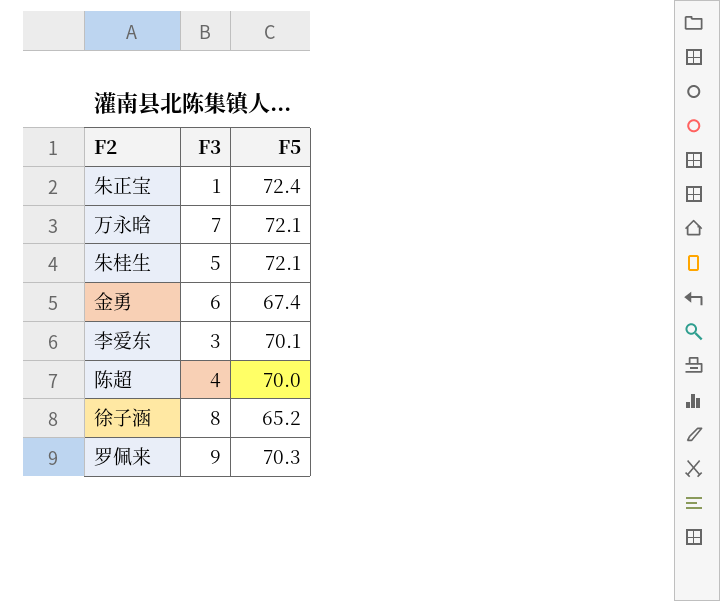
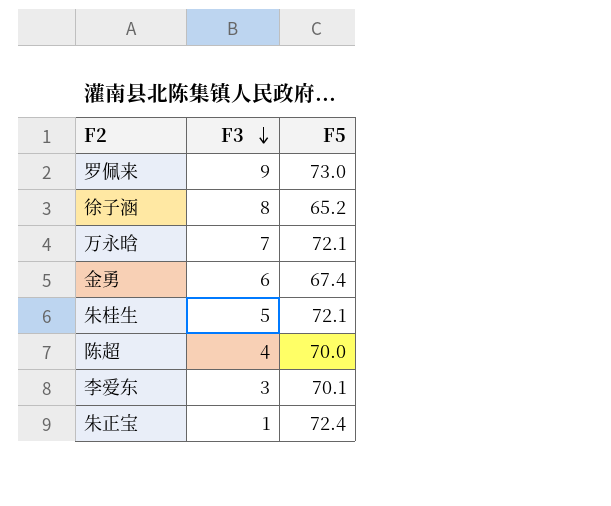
row order: none -> F3 descending
罗佩来 | F5: 70.3 -> 73.0

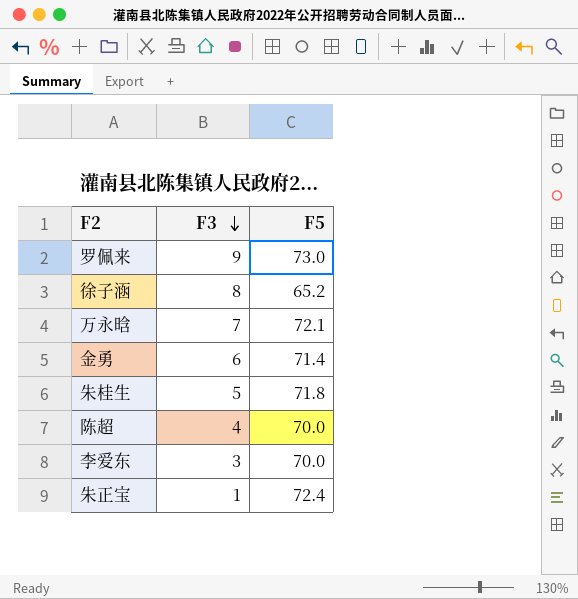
金勇 | F5: 67.4 -> 71.4
朱桂生 | F5: 72.1 -> 71.8
李爱东 | F5: 70.1 -> 70.0

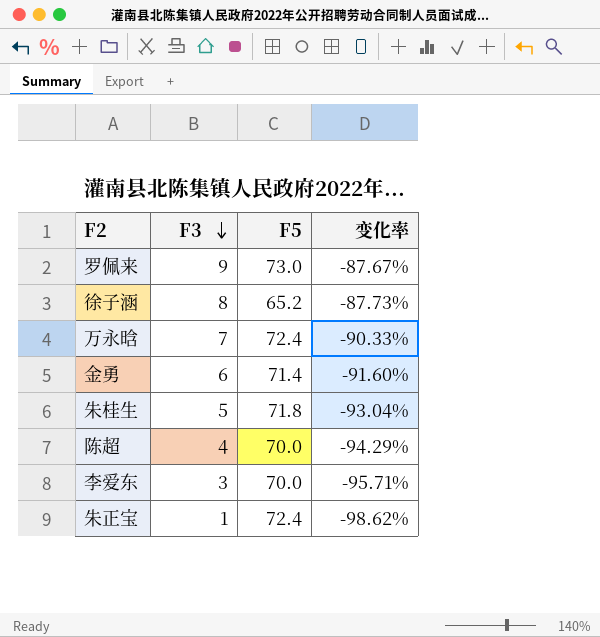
column 变化率 | formula: none -> ([F3] - [F5]) / [F5]
万永晗 | F5: 72.1 -> 72.4

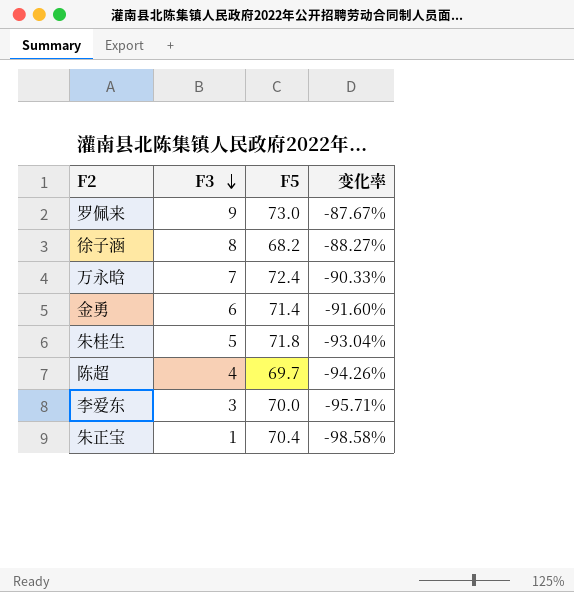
徐子涵 | F5: 65.2 -> 68.2
徐子涵 | 变化率: -87.73% -> -88.27%
陈超 | F5: 70.0 -> 69.7
陈超 | 变化率: -94.29% -> -94.26%
朱正宝 | F5: 72.4 -> 70.4
朱正宝 | 变化率: -98.62% -> -98.58%

